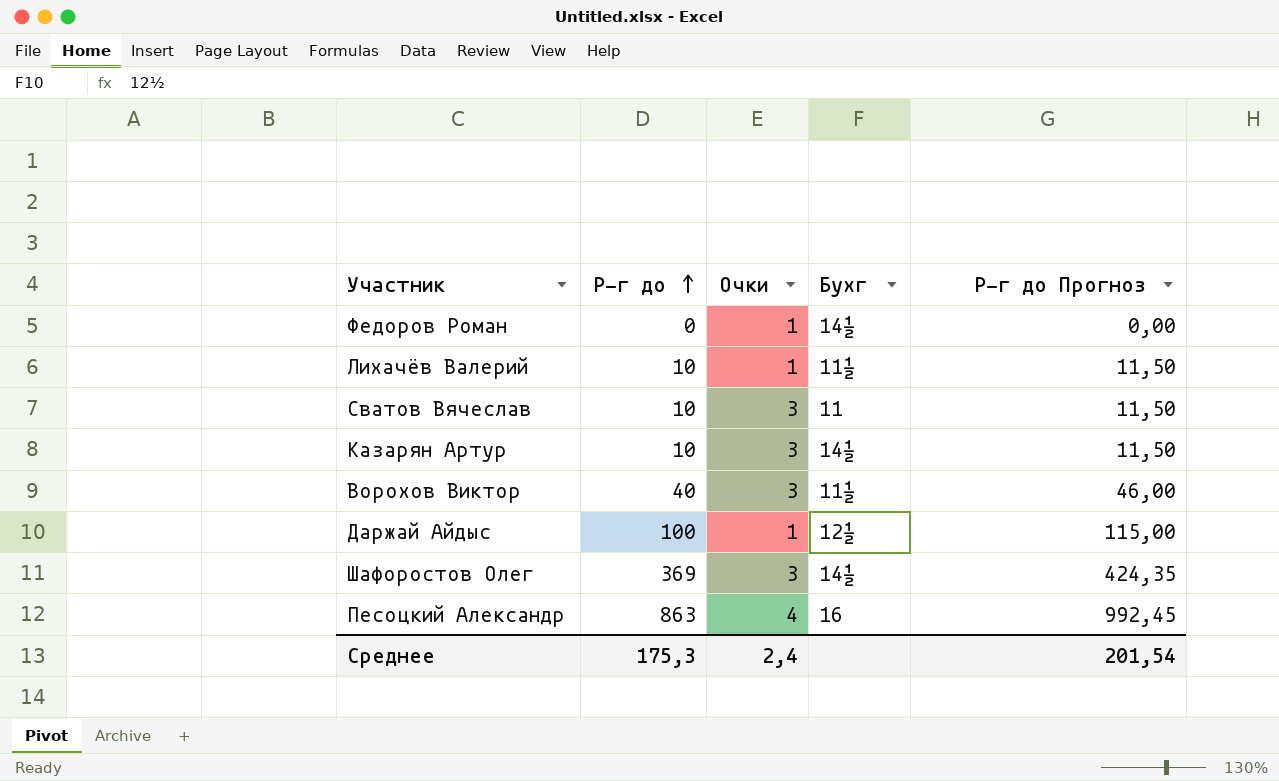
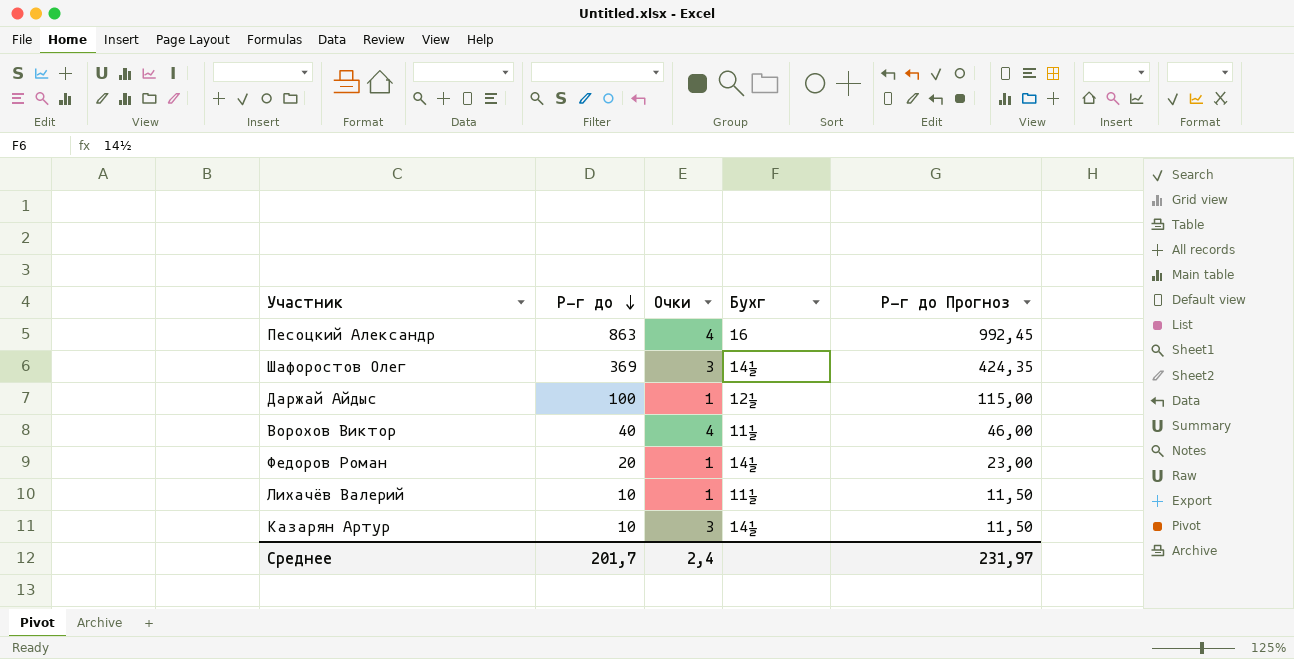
row order: Р-г до ascending -> Р-г до descending
row Сватов Вячеслав: 10 | 3 | 11 | 11,50 -> none
Ворохов Виктор | Очки: 3 -> 4
Федоров Роман | Р-г до: 0 -> 20
Федоров Роман | Р-г до Прогноз: 0,00 -> 23,00
Среднее | Р-г до: 175,3 -> 201,7
Среднее | Р-г до Прогноз: 201,54 -> 231,97

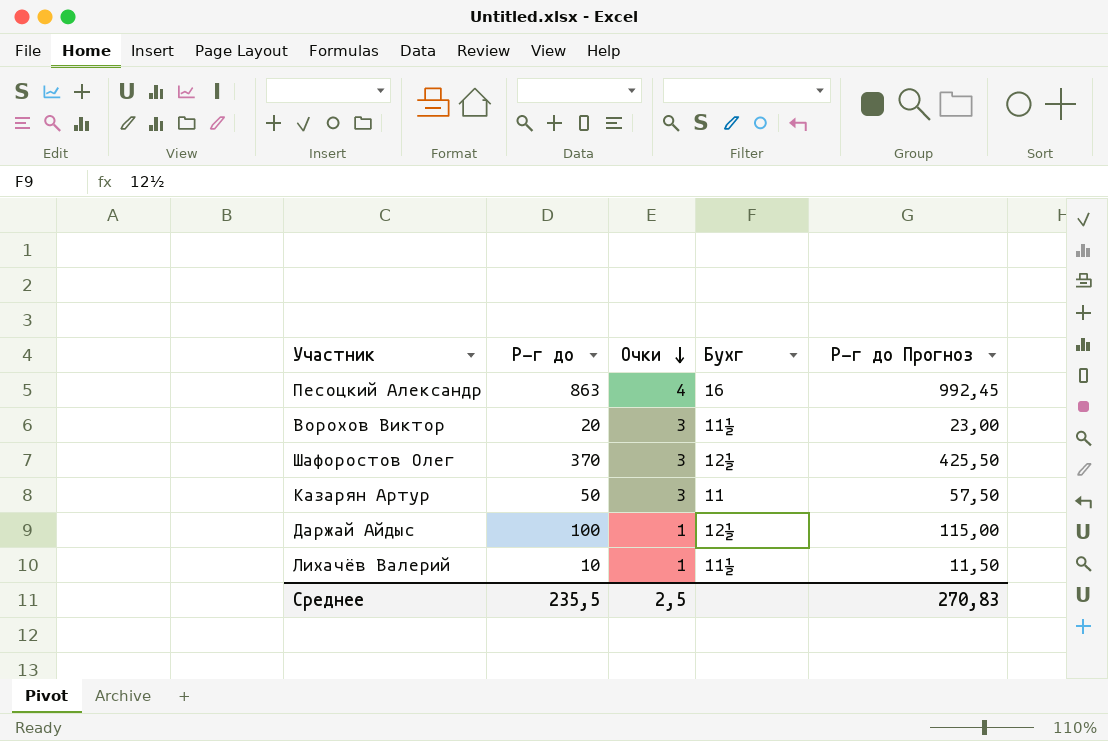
row order: Р-г до descending -> Очки descending
row Федоров Роман: 20 | 1 | 14½ | 23,00 -> none
Ворохов Виктор | Р-г до: 40 -> 20
Ворохов Виктор | Очки: 4 -> 3
Ворохов Виктор | Р-г до Прогноз: 46,00 -> 23,00
Шафоростов Олег | Р-г до: 369 -> 370
Шафоростов Олег | Бухг: 14½ -> 12½
Шафоростов Олег | Р-г до Прогноз: 424,35 -> 425,50
Казарян Артур | Р-г до: 10 -> 50
Казарян Артур | Бухг: 14½ -> 11
Казарян Артур | Р-г до Прогноз: 11,50 -> 57,50
Среднее | Р-г до: 201,7 -> 235,5
Среднее | Очки: 2,4 -> 2,5
Среднее | Р-г до Прогноз: 231,97 -> 270,83

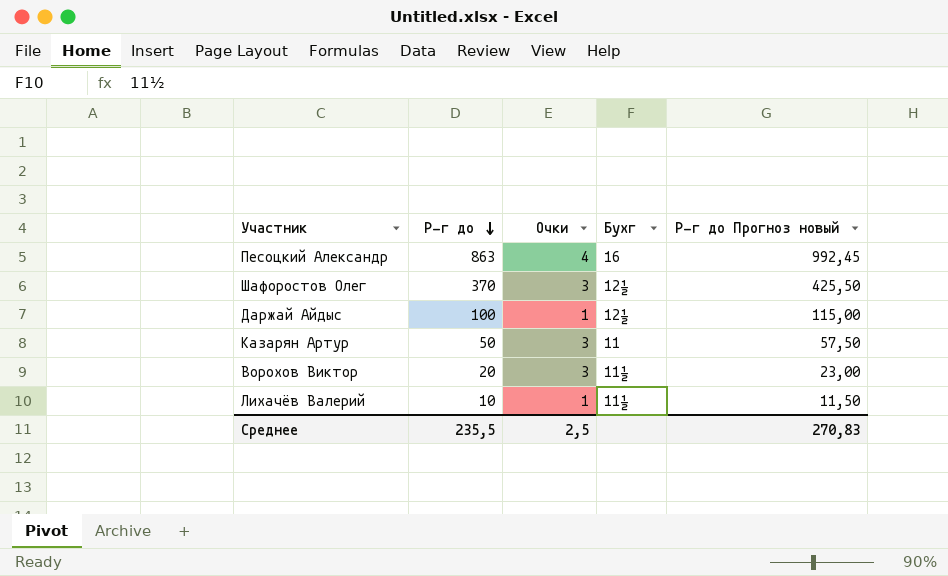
row order: Очки descending -> Р-г до descending
column name: Р-г до Прогноз -> Р-г до Прогноз новый

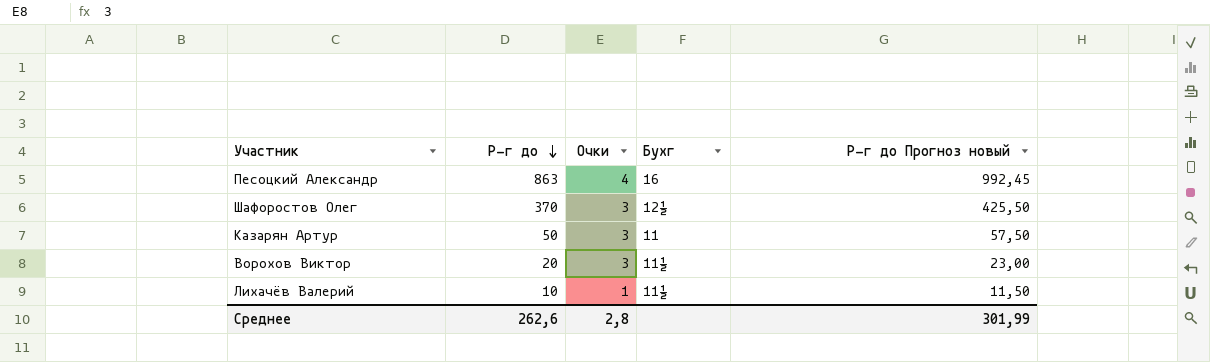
row Даржай Айдыс: 100 | 1 | 12½ | 115,00 -> none
Среднее | Р-г до: 235,5 -> 262,6
Среднее | Очки: 2,5 -> 2,8
Среднее | Р-г до Прогноз новый: 270,83 -> 301,99

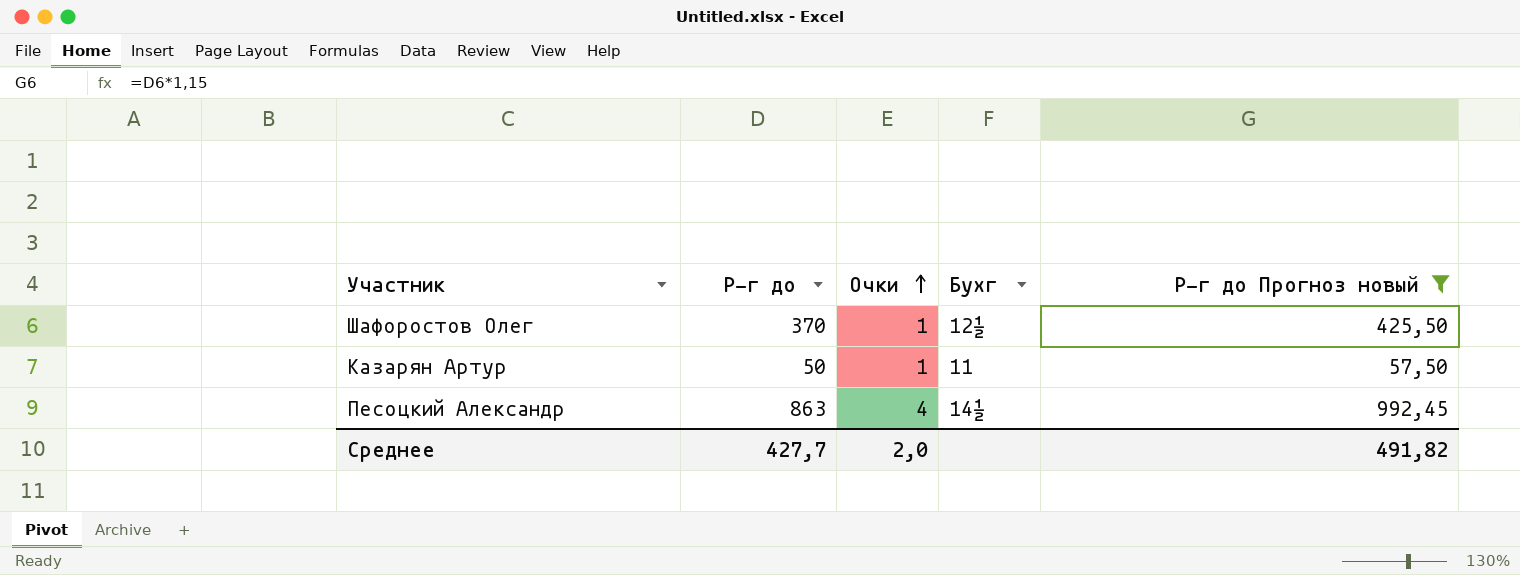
filter: none -> Р-г до Прогноз новый >= 57,50
row order: Р-г до descending -> Очки ascending
Шафоростов Олег | Очки: 3 -> 1
Казарян Артур | Очки: 3 -> 1
Песоцкий Александр | Бухг: 16 -> 14½
Среднее | Р-г до: 262,6 -> 427,7
Среднее | Очки: 2,8 -> 2,0
Среднее | Р-г до Прогноз новый: 301,99 -> 491,82

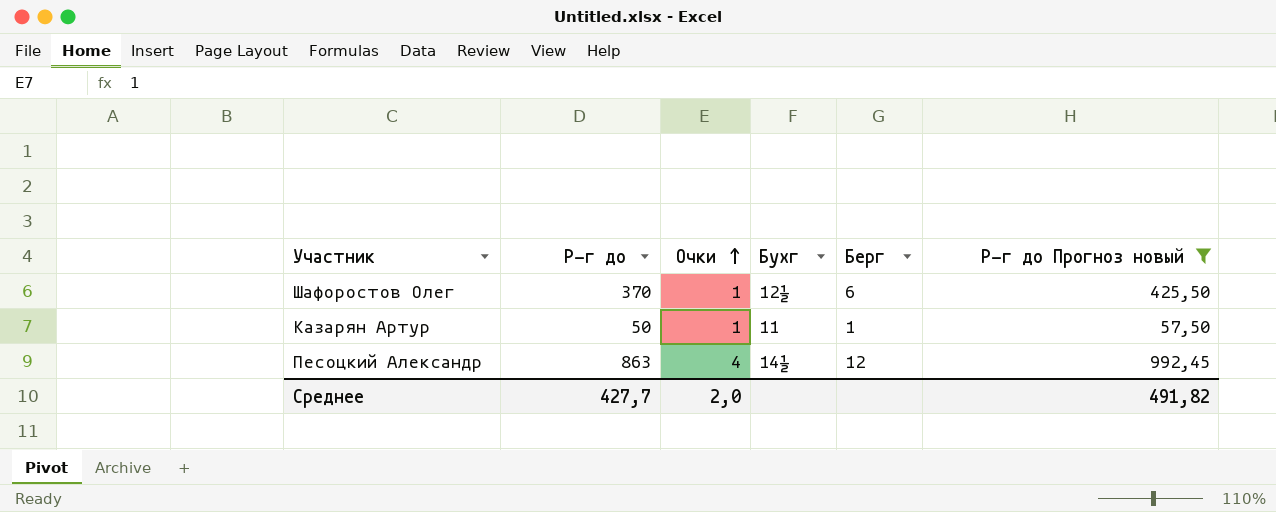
column Берг | position: none -> 5

